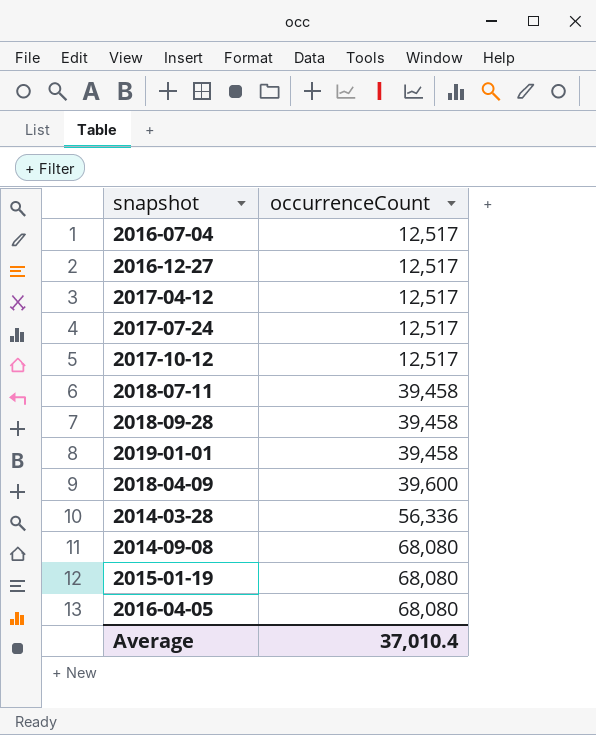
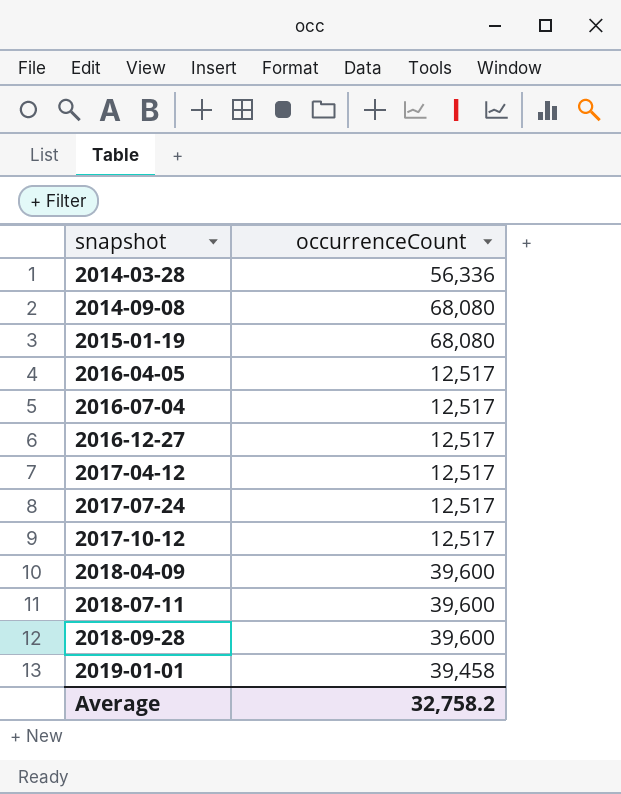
row order: occurrenceCount ascending -> snapshot ascending
2016-04-05 | occurrenceCount: 68,080 -> 12,517
2018-07-11 | occurrenceCount: 39,458 -> 39,600
2018-09-28 | occurrenceCount: 39,458 -> 39,600
Average | occurrenceCount: 37,010.4 -> 32,758.2

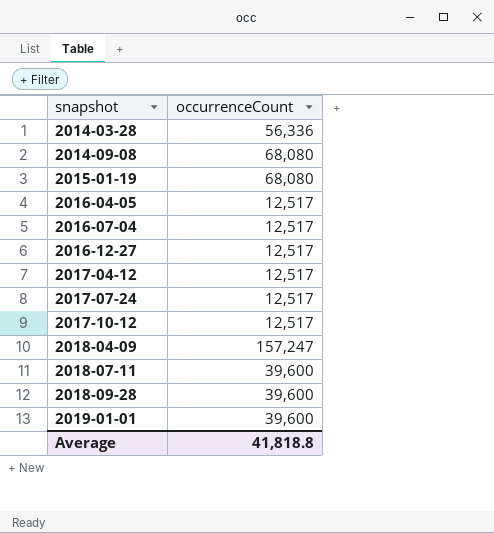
2018-04-09 | occurrenceCount: 39,600 -> 157,247
2019-01-01 | occurrenceCount: 39,458 -> 39,600
Average | occurrenceCount: 32,758.2 -> 41,818.8

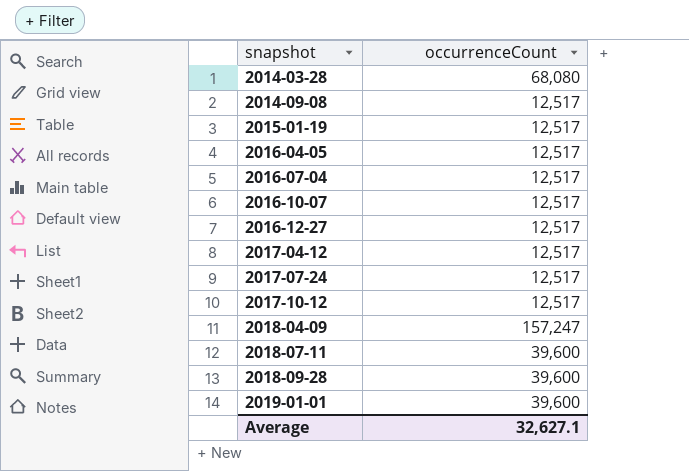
2014-03-28 | occurrenceCount: 56,336 -> 68,080
2014-09-08 | occurrenceCount: 68,080 -> 12,517
2015-01-19 | occurrenceCount: 68,080 -> 12,517
row 2016-10-07: none -> 12,517
Average | occurrenceCount: 41,818.8 -> 32,627.1

